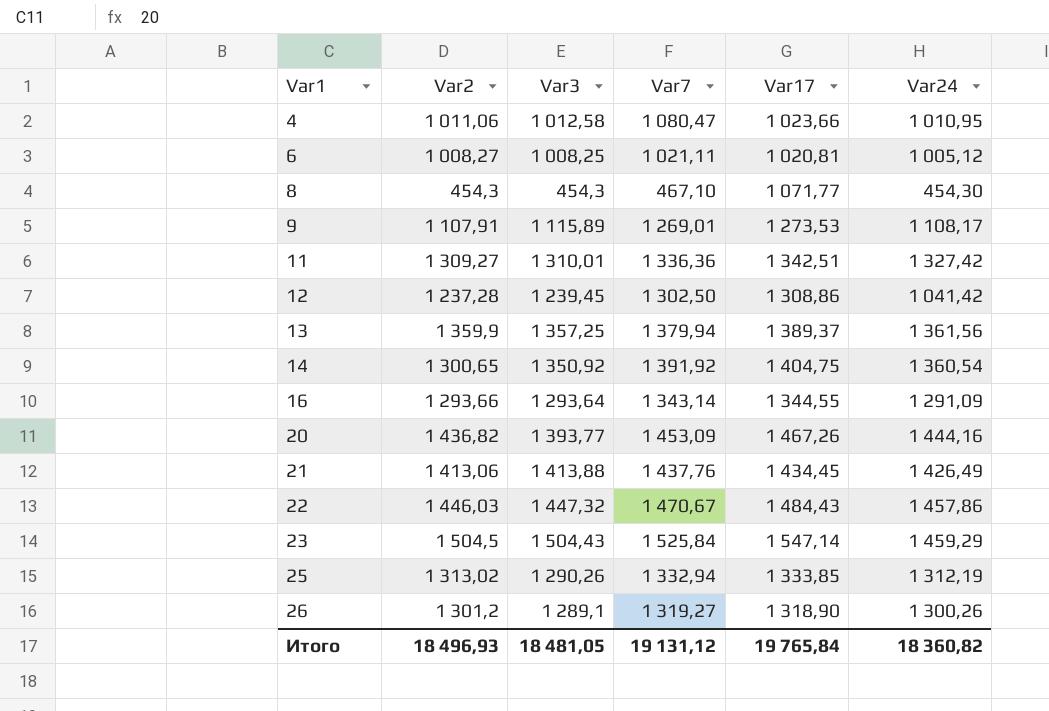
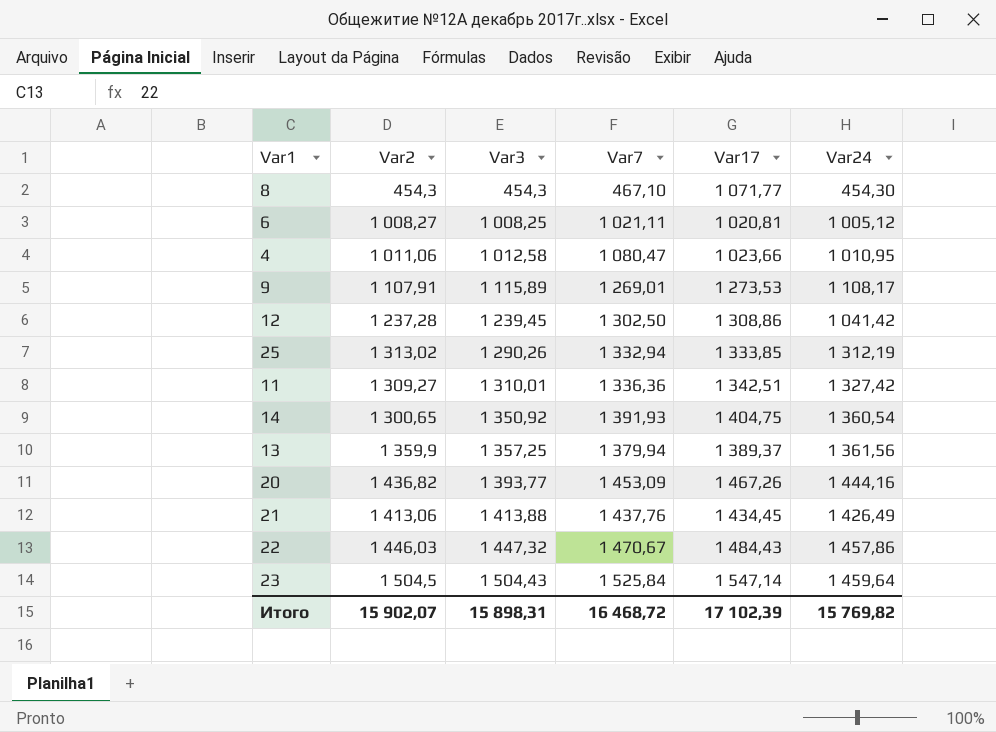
row order: Var1 ascending -> Var3 ascending
row 16: 1 293,66 | 1 293,64 | 1 343,14 | 1 344,55 | 1 291,09 -> none
row 26: 1 301,2 | 1 289,1 | 1 319,27 | 1 318,90 | 1 300,26 -> none
14 | Var7: 1 391,92 -> 1 391,93
23 | Var24: 1 459,29 -> 1 459,64
Итого | Var2: 18 496,93 -> 15 902,07
Итого | Var3: 18 481,05 -> 15 898,31
Итого | Var7: 19 131,12 -> 16 468,72
Итого | Var17: 19 765,84 -> 17 102,39
Итого | Var24: 18 360,82 -> 15 769,82

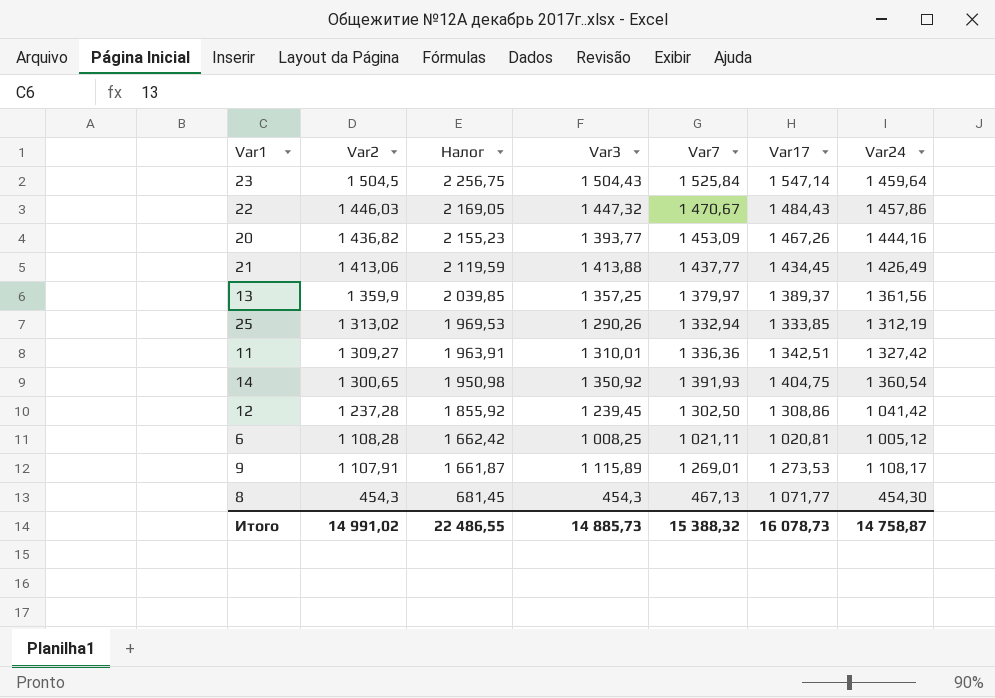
row order: Var3 ascending -> Var2 descending
column Налог | formula: none -> [Var2] * 1,5
row 4: 1 011,06 | 1 012,58 | 1 080,47 | 1 023,66 | 1 010,95 -> none
21 | Var7: 1 437,76 -> 1 437,77
13 | Var7: 1 379,94 -> 1 379,97
6 | Var2: 1 008,27 -> 1 108,28
8 | Var7: 467,10 -> 467,13
Итого | Var2: 15 902,07 -> 14 991,02
Итого | Var3: 15 898,31 -> 14 885,73
Итого | Var7: 16 468,72 -> 15 388,32
Итого | Var17: 17 102,39 -> 16 078,73
Итого | Var24: 15 769,82 -> 14 758,87

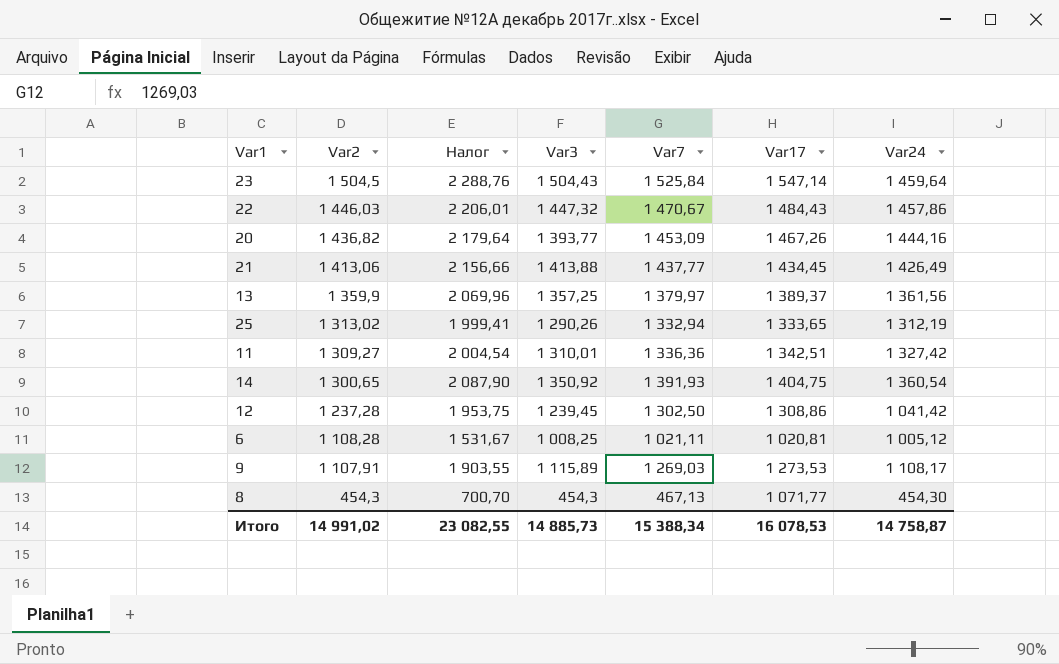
column Налог | formula: [Var2] * 1,5 -> [Var7] * 1,5
25 | Var17: 1 333,85 -> 1 333,65
9 | Var7: 1 269,01 -> 1 269,03
Итого | Налог: 22 486,55 -> 23 082,55
Итого | Var7: 15 388,32 -> 15 388,34
Итого | Var17: 16 078,73 -> 16 078,53

